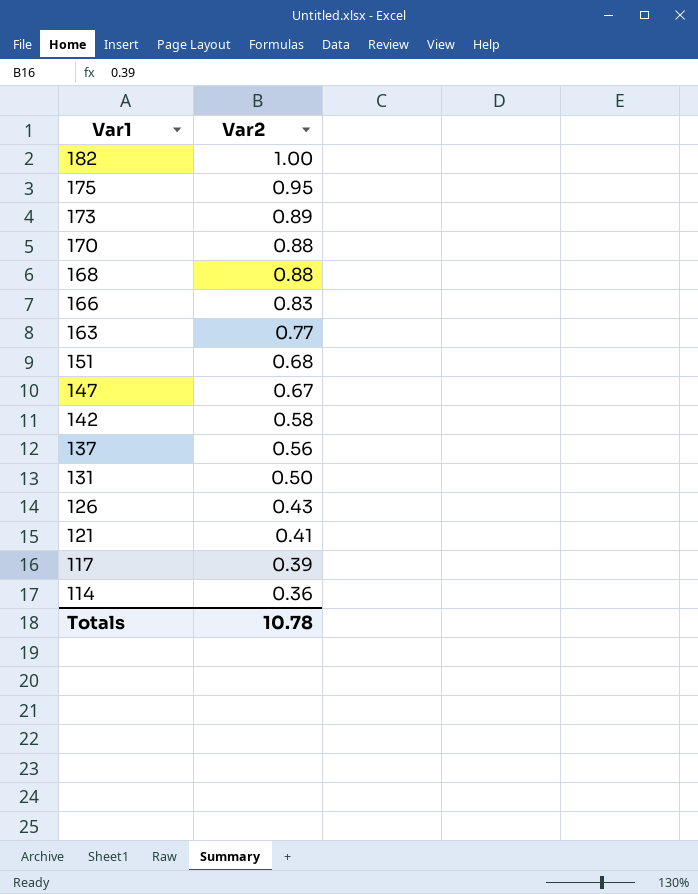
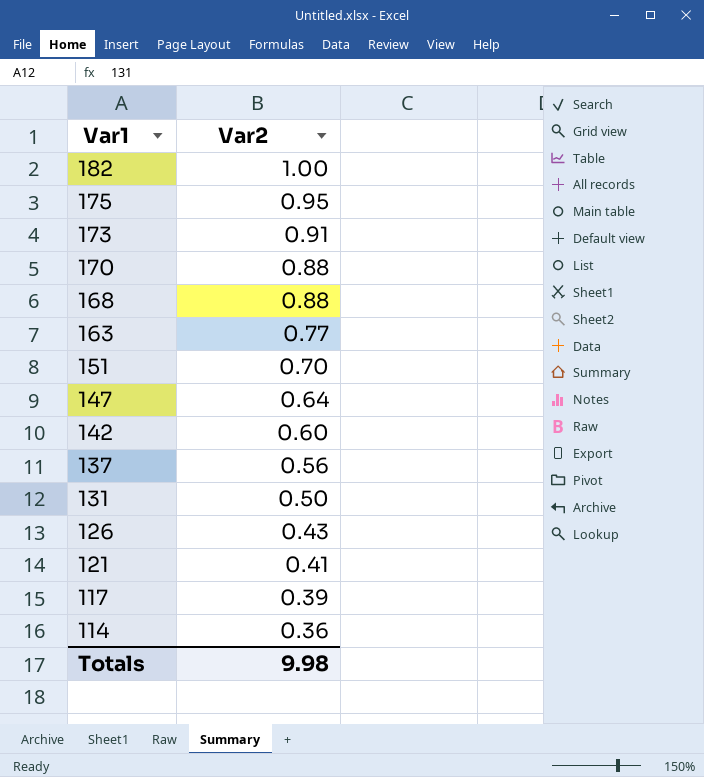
row 166: 0.83 -> none
173 | Var2: 0.89 -> 0.91
151 | Var2: 0.68 -> 0.70
147 | Var2: 0.67 -> 0.64
142 | Var2: 0.58 -> 0.60
Totals | Var2: 10.78 -> 9.98

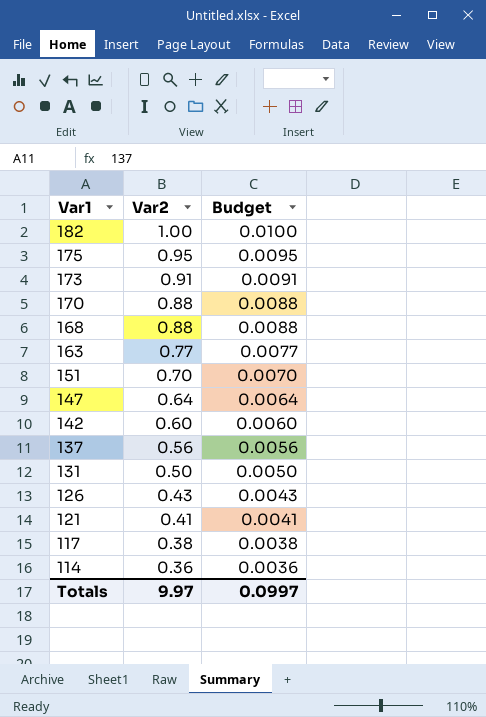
column Budget | formula: none -> [Var2] * 0.01
117 | Var2: 0.39 -> 0.38
Totals | Var2: 9.98 -> 9.97

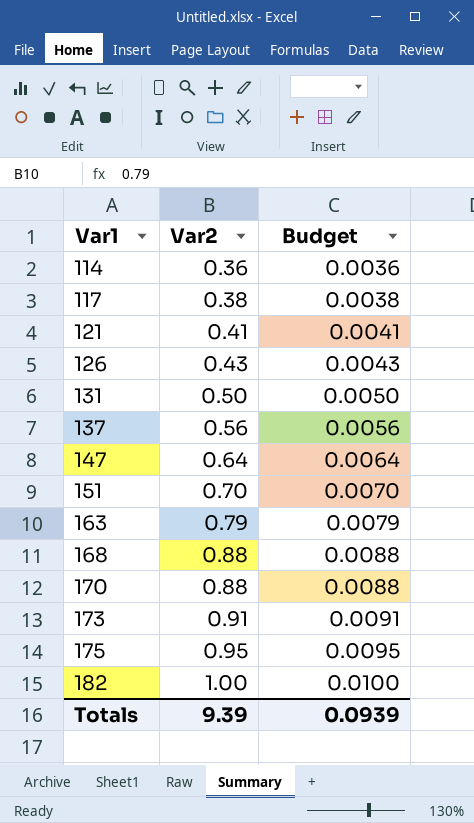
row order: Var1 descending -> Var1 ascending
row 142: 0.60 | 0.0060 -> none
163 | Var2: 0.77 -> 0.79
163 | Budget: 0.0077 -> 0.0079
Totals | Var2: 9.97 -> 9.39
Totals | Budget: 0.0997 -> 0.0939

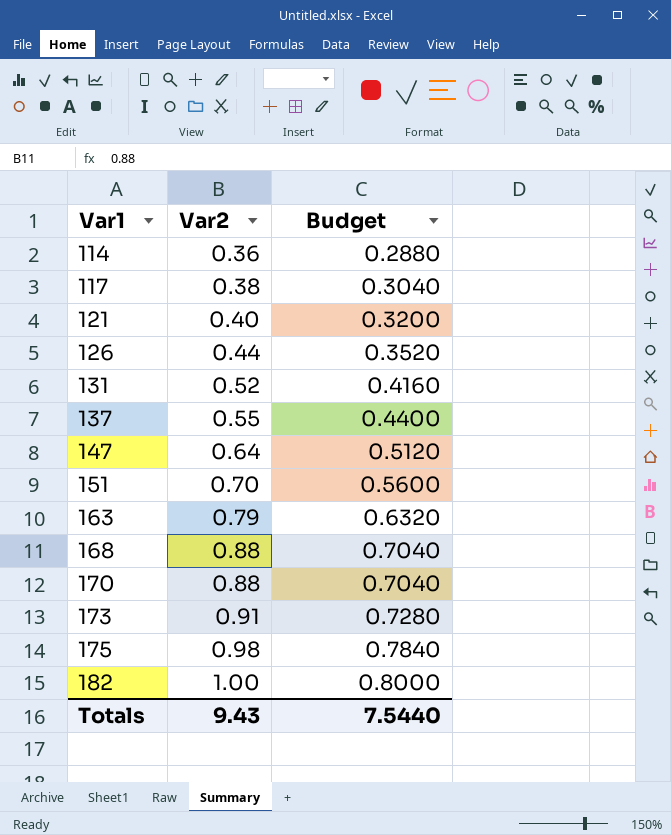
column Budget | formula: [Var2] * 0.01 -> [Var2] * 0.8
121 | Var2: 0.41 -> 0.40
126 | Var2: 0.43 -> 0.44
131 | Var2: 0.50 -> 0.52
137 | Var2: 0.56 -> 0.55
175 | Var2: 0.95 -> 0.98
Totals | Var2: 9.39 -> 9.43
Totals | Budget: 0.0939 -> 7.5440

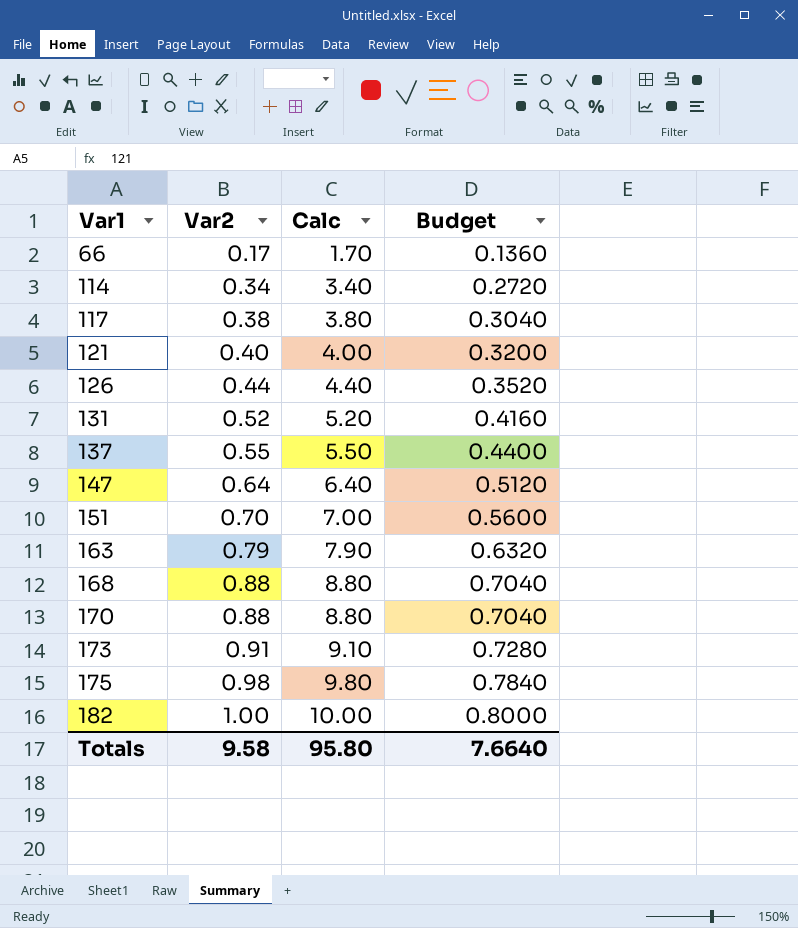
column Calc | formula: none -> [Var2] * 10
row 66: none -> 0.17 | 1.70 | 0.1360
114 | Var2: 0.36 -> 0.34
114 | Budget: 0.2880 -> 0.2720
Totals | Var2: 9.43 -> 9.58
Totals | Budget: 7.5440 -> 7.6640

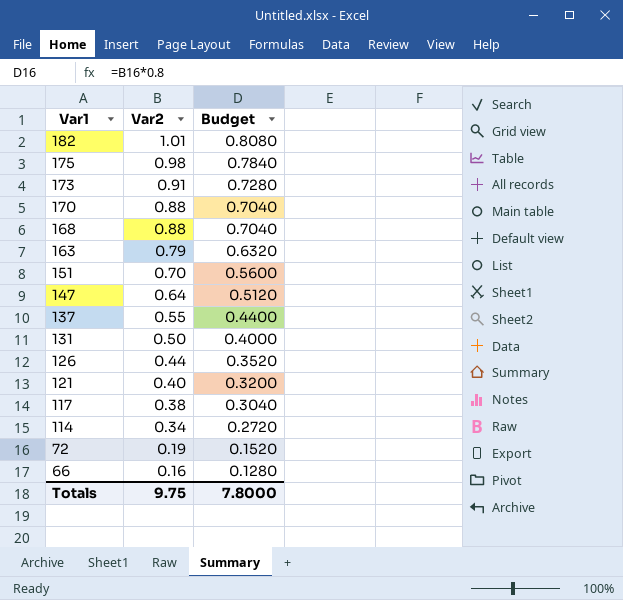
row order: Var1 ascending -> Var1 descending
column Calc | formula: [Var2] * 10 -> none
182 | Var2: 1.00 -> 1.01
182 | Budget: 0.8000 -> 0.8080
131 | Var2: 0.52 -> 0.50
131 | Budget: 0.4160 -> 0.4000
row 72: none -> 0.19 | 0.1520
66 | Var2: 0.17 -> 0.16
66 | Budget: 0.1360 -> 0.1280
Totals | Var2: 9.58 -> 9.75
Totals | Budget: 7.6640 -> 7.8000

